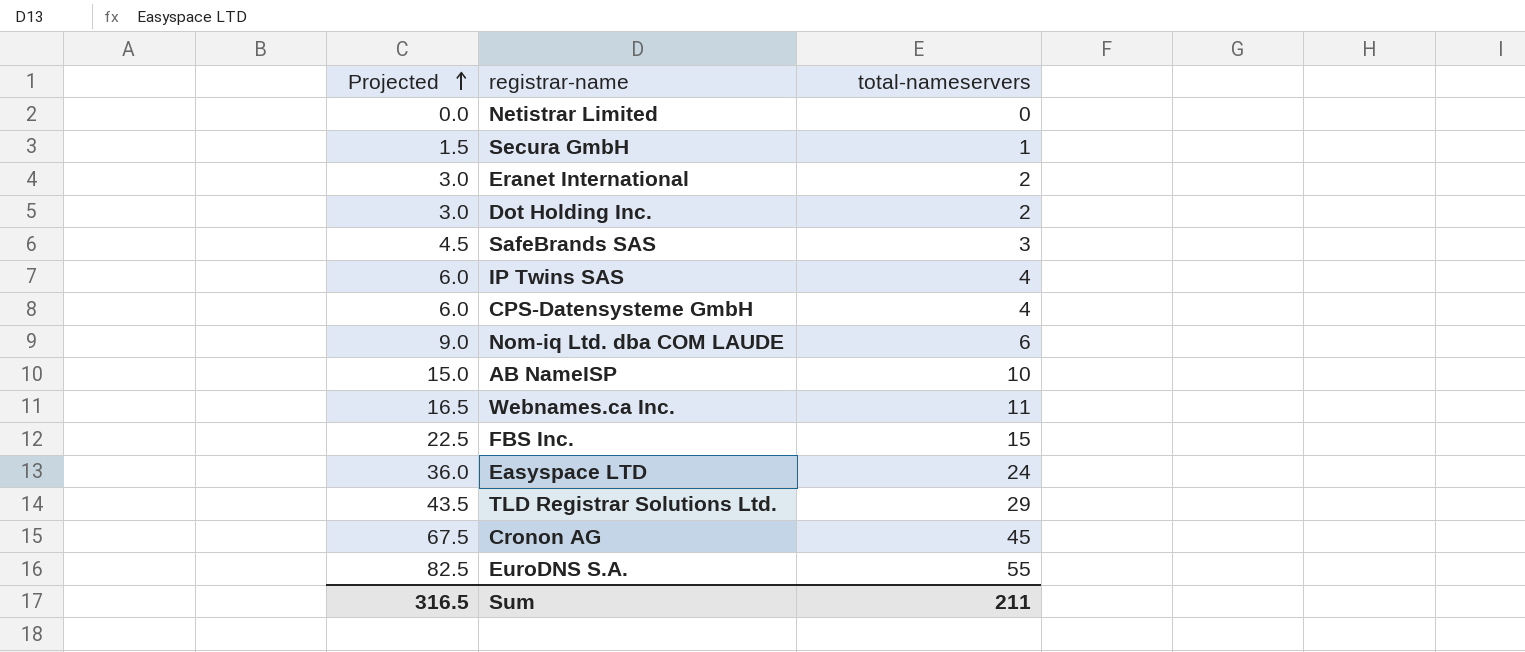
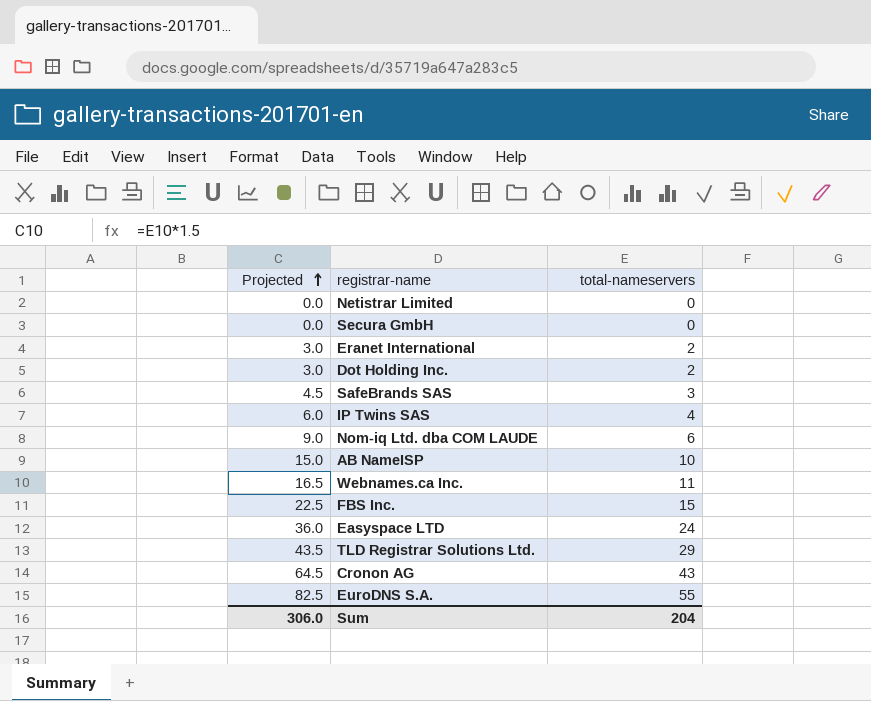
row CPS-Datensysteme GmbH: 6.0 | 4 -> none
Secura GmbH | Projected: 1.5 -> 0.0
Secura GmbH | total-nameservers: 1 -> 0
Cronon AG | Projected: 67.5 -> 64.5
Cronon AG | total-nameservers: 45 -> 43
Sum | Projected: 316.5 -> 306.0
Sum | total-nameservers: 211 -> 204

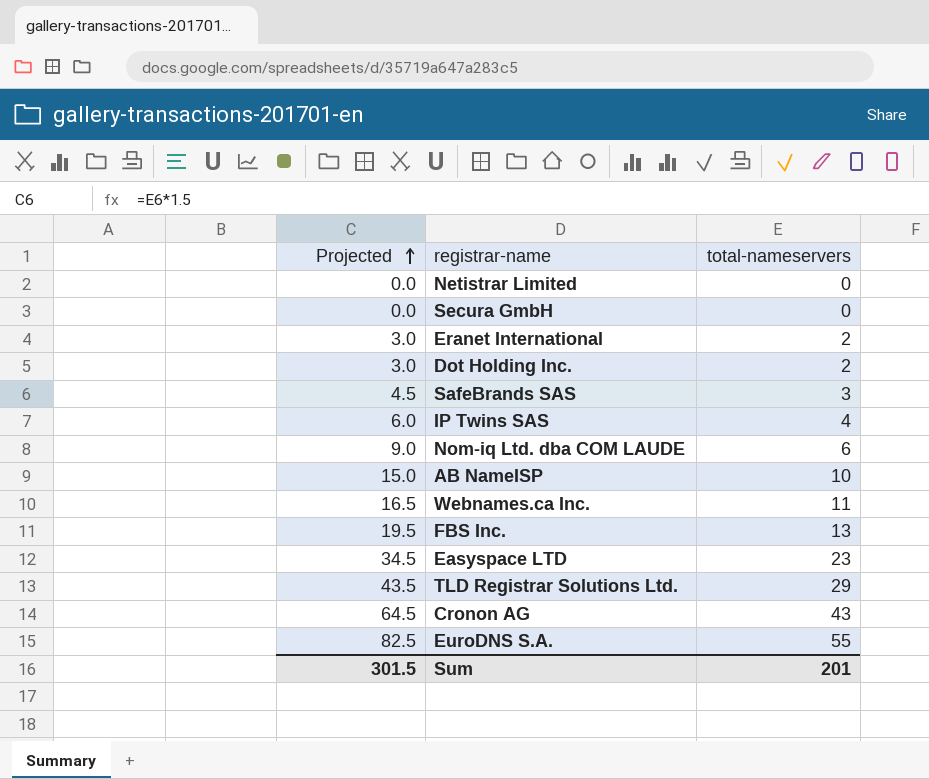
FBS Inc. | Projected: 22.5 -> 19.5
FBS Inc. | total-nameservers: 15 -> 13
Easyspace LTD | Projected: 36.0 -> 34.5
Easyspace LTD | total-nameservers: 24 -> 23
Sum | Projected: 306.0 -> 301.5
Sum | total-nameservers: 204 -> 201

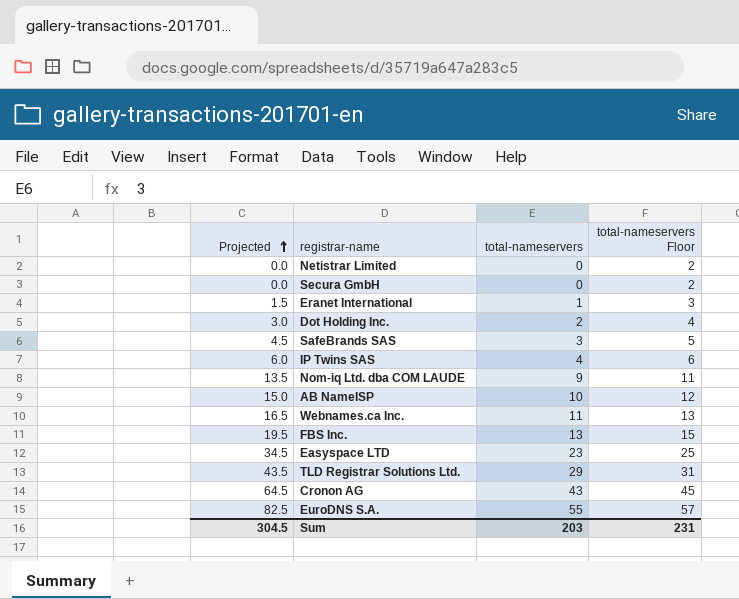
column total-nameservers Floor | formula: none -> [total-nameservers] + 2
Eranet International | Projected: 3.0 -> 1.5
Eranet International | total-nameservers: 2 -> 1
Nom-iq Ltd. dba COM LAUDE | Projected: 9.0 -> 13.5
Nom-iq Ltd. dba COM LAUDE | total-nameservers: 6 -> 9
Sum | Projected: 301.5 -> 304.5
Sum | total-nameservers: 201 -> 203

